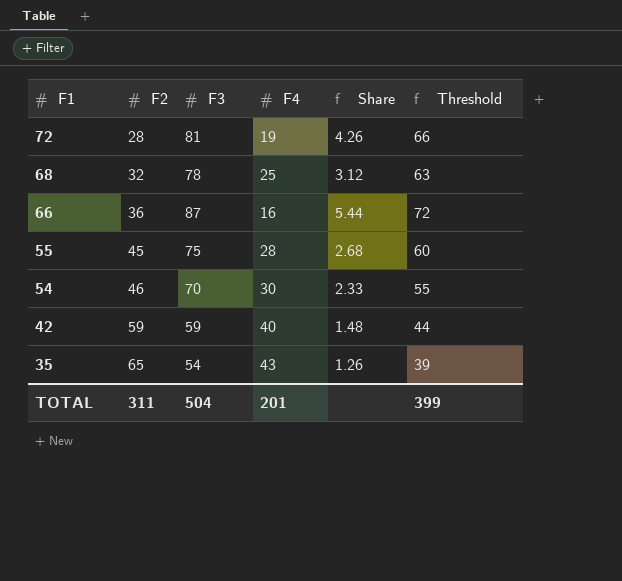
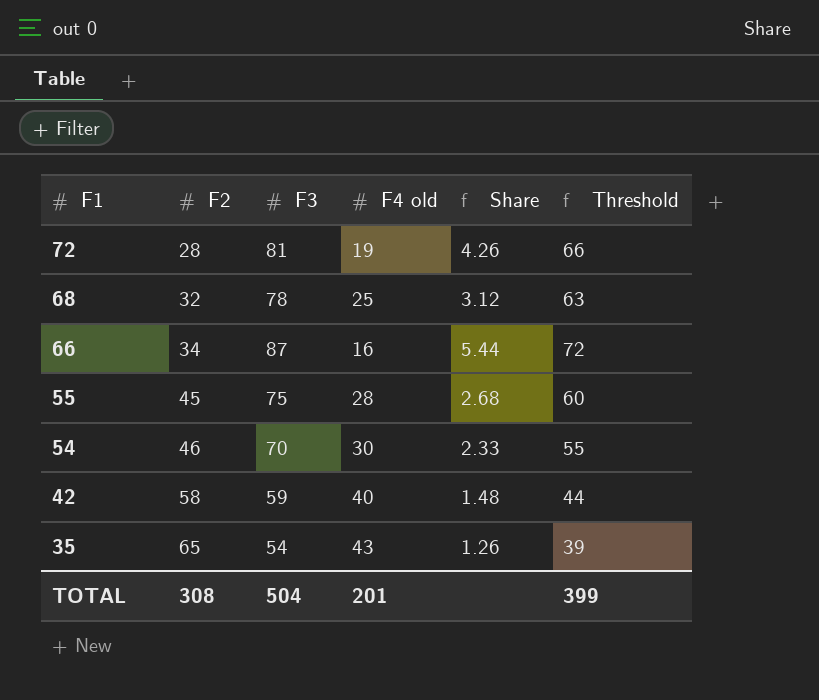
column name: F4 -> F4 old
66 | F2: 36 -> 34
42 | F2: 59 -> 58
TOTAL | F2: 311 -> 308

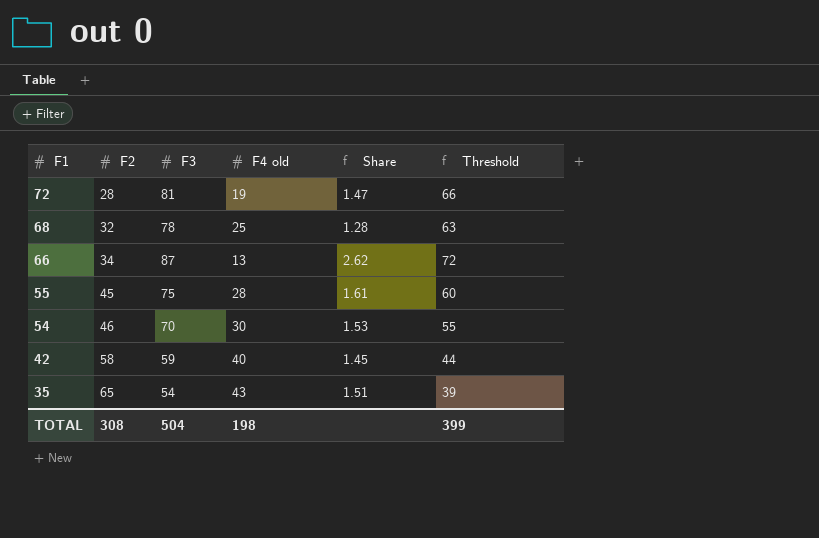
column Share | formula: [F3] / [F4 old] -> [F2] / [F4 old]
66 | F4 old: 16 -> 13
TOTAL | F4 old: 201 -> 198

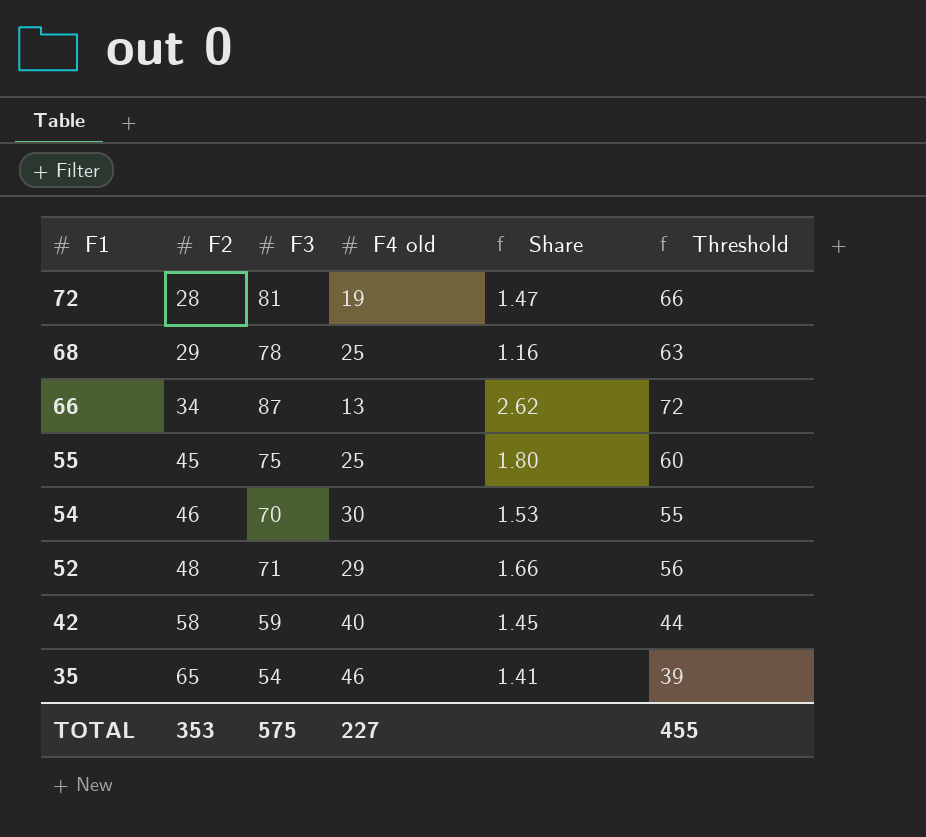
68 | F2: 32 -> 29
68 | Share: 1.28 -> 1.16
55 | F4 old: 28 -> 25
55 | Share: 1.61 -> 1.80
row 52: none -> 48 | 71 | 29 | 1.66 | 56
35 | F4 old: 43 -> 46
35 | Share: 1.51 -> 1.41
TOTAL | F2: 308 -> 353
TOTAL | F3: 504 -> 575
TOTAL | F4 old: 198 -> 227
TOTAL | Threshold: 399 -> 455

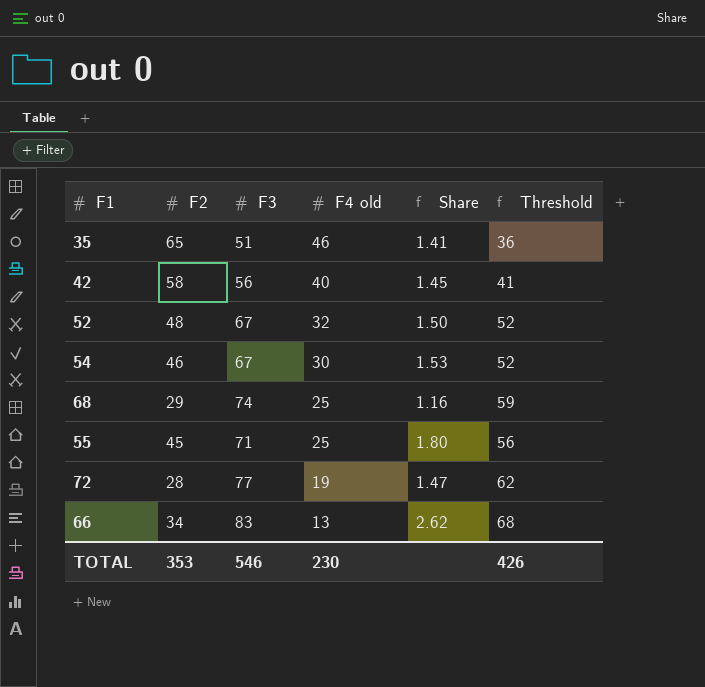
row order: F1 descending -> F4 old descending
35 | F3: 54 -> 51
35 | Threshold: 39 -> 36
42 | F3: 59 -> 56
42 | Threshold: 44 -> 41
52 | F3: 71 -> 67
52 | F4 old: 29 -> 32
52 | Share: 1.66 -> 1.50
52 | Threshold: 56 -> 52
54 | F3: 70 -> 67
54 | Threshold: 55 -> 52
68 | F3: 78 -> 74
68 | Threshold: 63 -> 59
55 | F3: 75 -> 71
55 | Threshold: 60 -> 56
72 | F3: 81 -> 77
72 | Threshold: 66 -> 62
66 | F3: 87 -> 83
66 | Threshold: 72 -> 68
TOTAL | F3: 575 -> 546
TOTAL | F4 old: 227 -> 230
TOTAL | Threshold: 455 -> 426

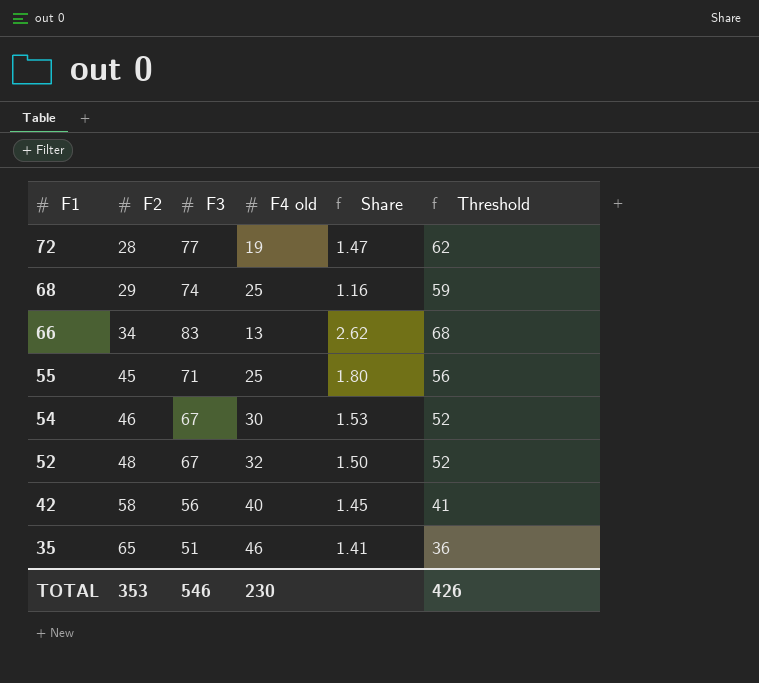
row order: F4 old descending -> F1 descending

